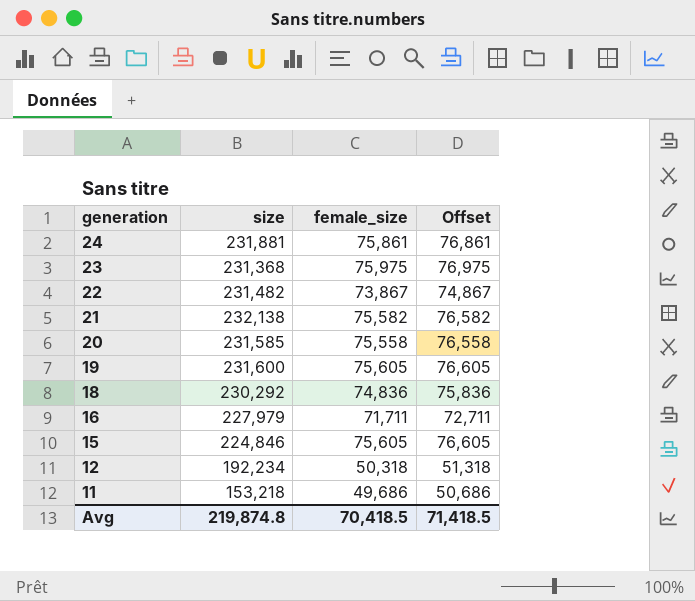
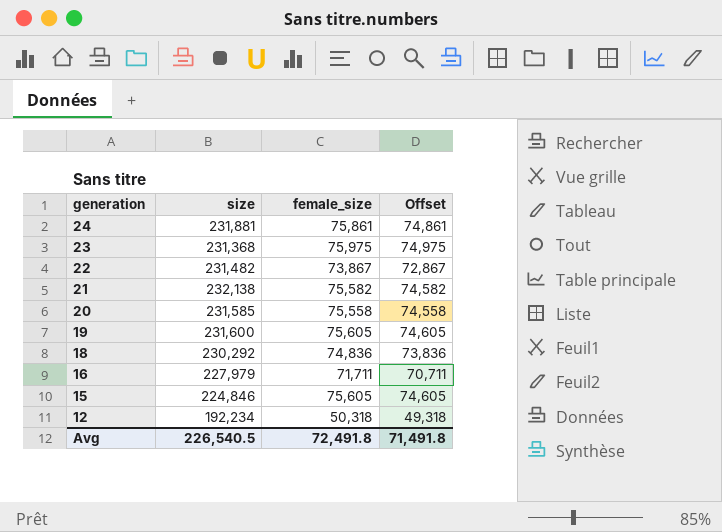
column Offset | formula: [female_size] + 1000 -> [female_size] - 1000
row 11: 153,218 | 49,686 | 50,686 -> none
Avg | size: 219,874.8 -> 226,540.5
Avg | female_size: 70,418.5 -> 72,491.8
Avg | Offset: 71,418.5 -> 71,491.8

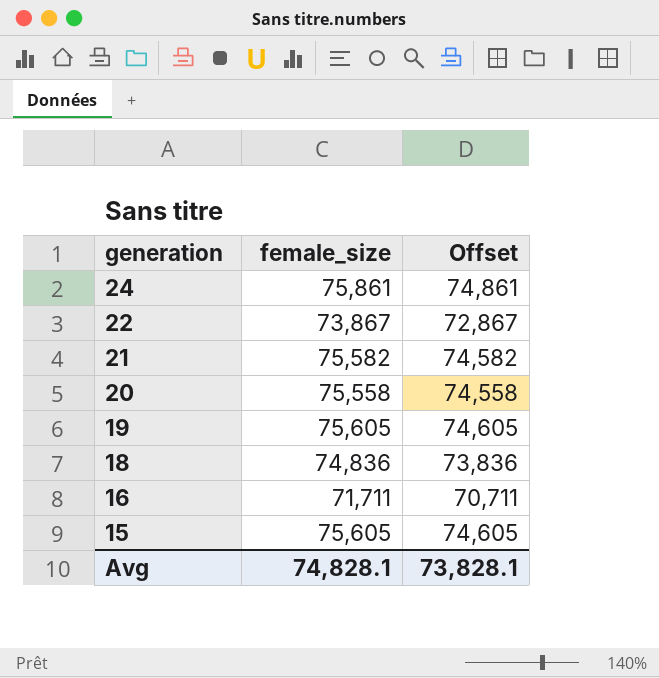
column size | position: 2 -> none
row 23: 231,368 | 75,975 | 74,975 -> none
row 12: 192,234 | 50,318 | 49,318 -> none
Avg | female_size: 72,491.8 -> 74,828.1
Avg | Offset: 71,491.8 -> 73,828.1

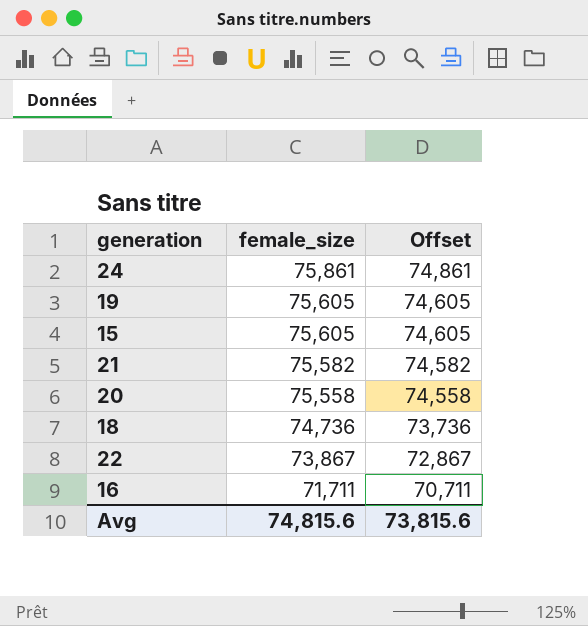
row order: generation descending -> female_size descending
18 | female_size: 74,836 -> 74,736
18 | Offset: 73,836 -> 73,736
Avg | female_size: 74,828.1 -> 74,815.6
Avg | Offset: 73,828.1 -> 73,815.6

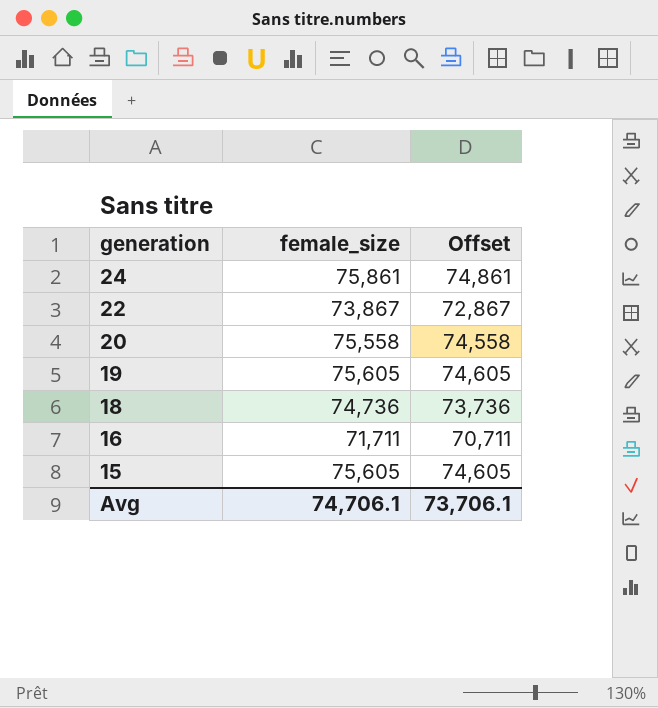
row order: female_size descending -> generation descending
row 21: 75,582 | 74,582 -> none
Avg | female_size: 74,815.6 -> 74,706.1
Avg | Offset: 73,815.6 -> 73,706.1

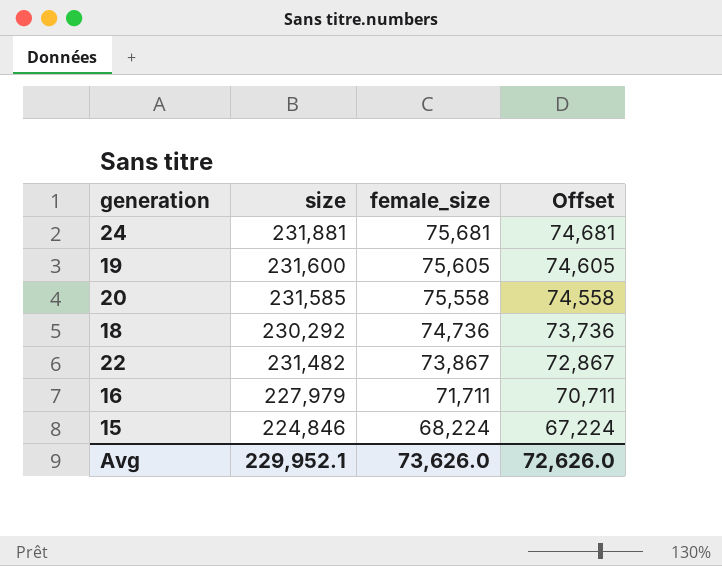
row order: generation descending -> female_size descending
column size | position: none -> 2
24 | female_size: 75,861 -> 75,681
24 | Offset: 74,861 -> 74,681
15 | female_size: 75,605 -> 68,224
15 | Offset: 74,605 -> 67,224
Avg | female_size: 74,706.1 -> 73,626.0
Avg | Offset: 73,706.1 -> 72,626.0

